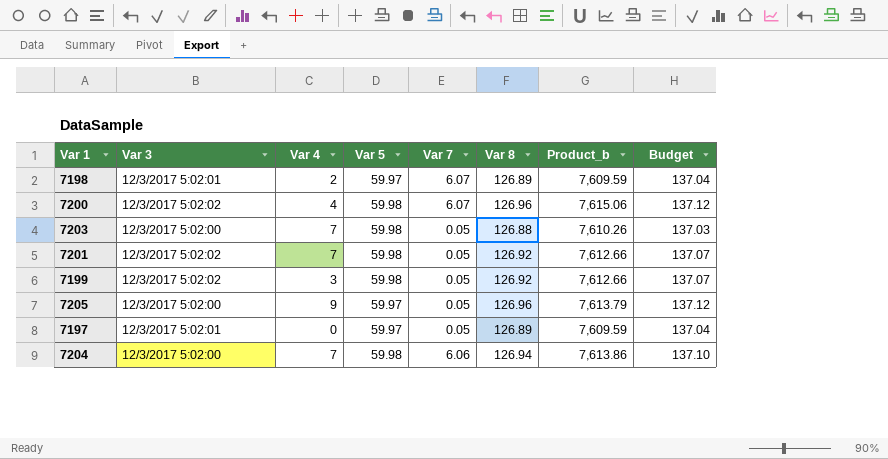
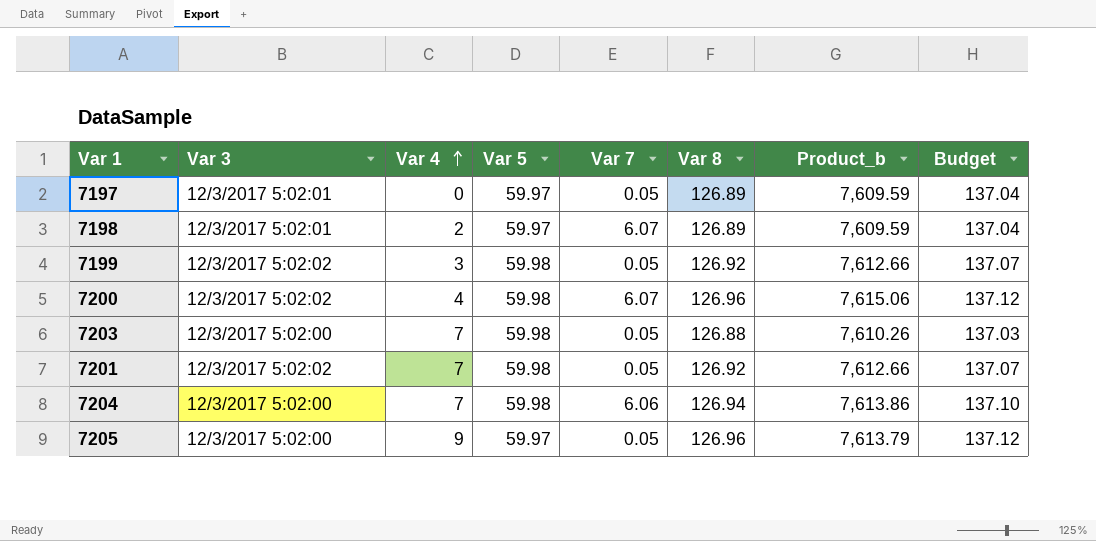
row order: none -> Var 4 ascending

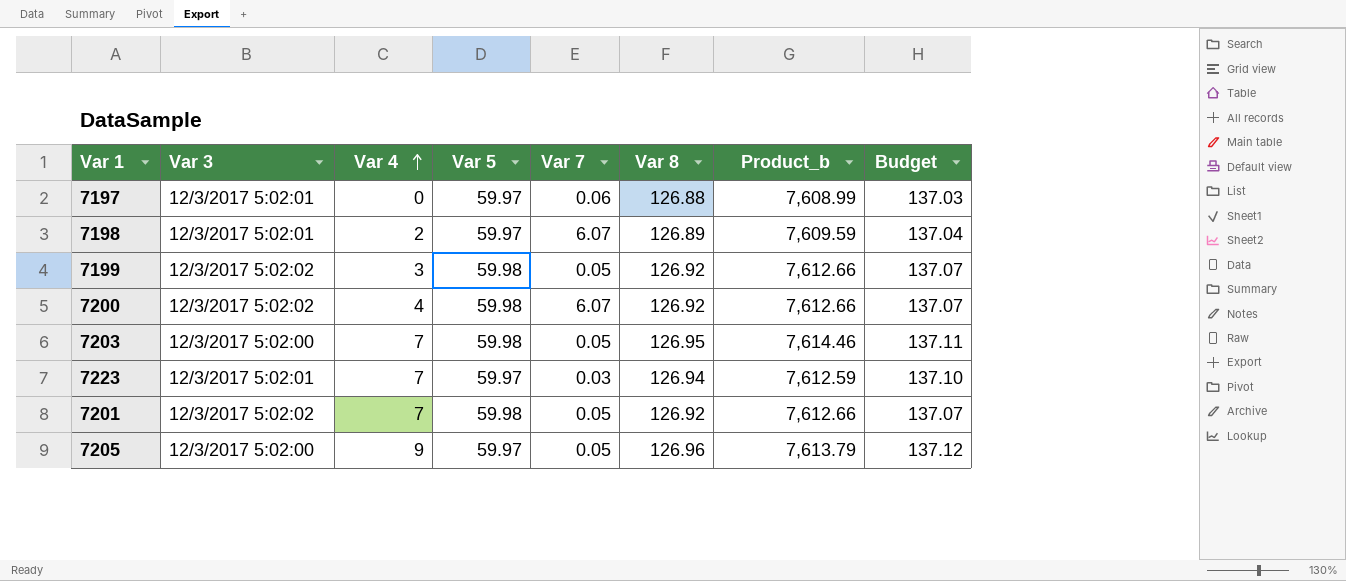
row 7204: 12/3/2017 5:02:00 | 7 | 59.98 | 6.06 | 126.94 | 7,613.86 | 137.10 -> none
7197 | Var 7: 0.05 -> 0.06
7197 | Var 8: 126.89 -> 126.88
7197 | Product_b: 7,609.59 -> 7,608.99
7197 | Budget: 137.04 -> 137.03
7200 | Var 8: 126.96 -> 126.92
7200 | Product_b: 7,615.06 -> 7,612.66
7200 | Budget: 137.12 -> 137.07
7203 | Var 8: 126.88 -> 126.95
7203 | Product_b: 7,610.26 -> 7,614.46
7203 | Budget: 137.03 -> 137.11
row 7223: none -> 12/3/2017 5:02:01 | 7 | 59.97 | 0.03 | 126.94 | 7,612.59 | 137.10

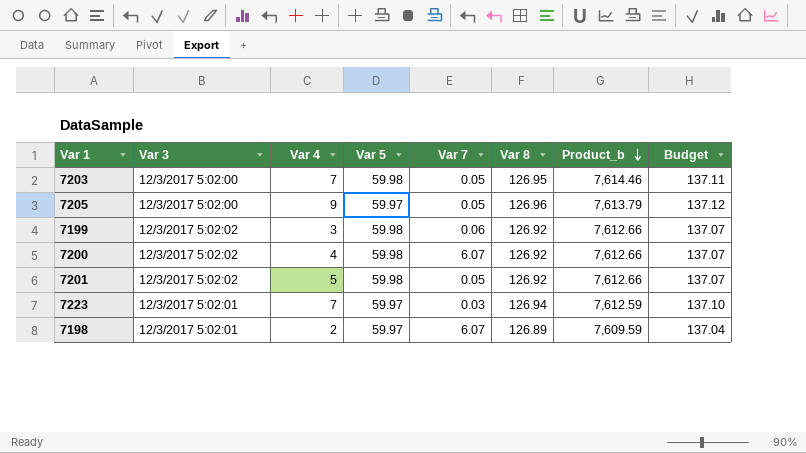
row order: Var 4 ascending -> Product_b descending
row 7197: 12/3/2017 5:02:01 | 0 | 59.97 | 0.06 | 126.88 | 7,608.99 | 137.03 -> none
7199 | Var 7: 0.05 -> 0.06
7201 | Var 4: 7 -> 5

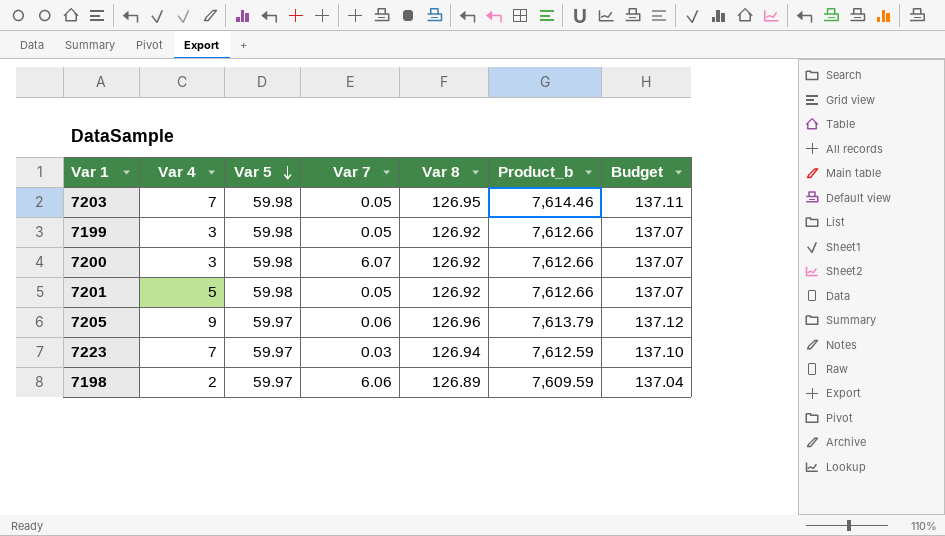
row order: Product_b descending -> Var 5 descending
column Var 3 | position: 2 -> none
7199 | Var 7: 0.06 -> 0.05
7200 | Var 4: 4 -> 3
7205 | Var 7: 0.05 -> 0.06
7198 | Var 7: 6.07 -> 6.06

